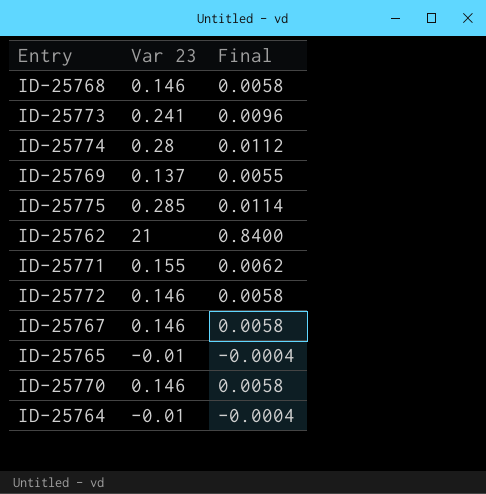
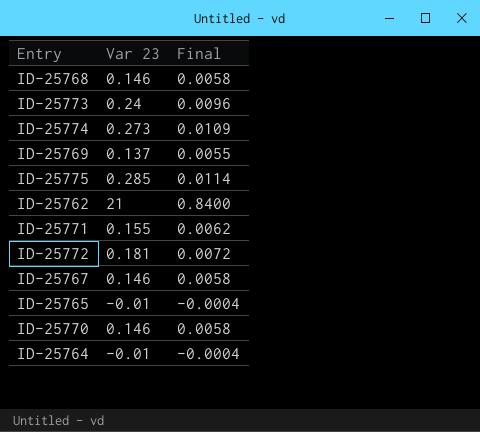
ID-25773 | Var 23: 0.241 -> 0.24
ID-25774 | Var 23: 0.28 -> 0.273
ID-25774 | Final: 0.0112 -> 0.0109
ID-25772 | Var 23: 0.146 -> 0.181
ID-25772 | Final: 0.0058 -> 0.0072

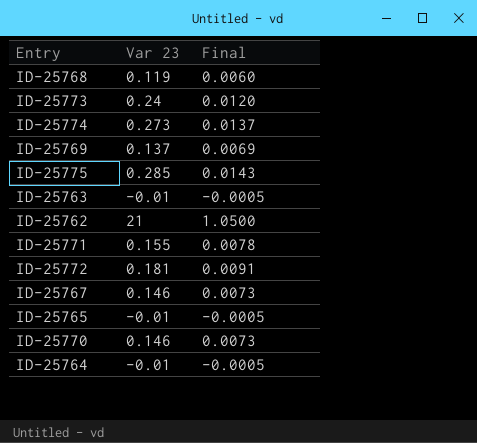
column Final | formula: [Var 23] * 0.04 -> [Var 23] * 0.05
ID-25768 | Var 23: 0.146 -> 0.119
row ID-25763: none -> -0.01 | -0.0005

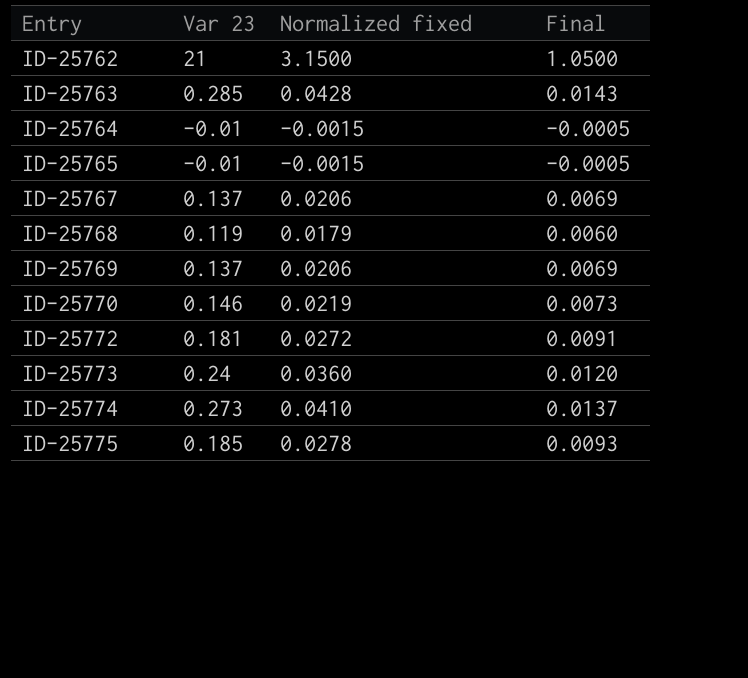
row order: none -> Entry ascending
column Normalized fixed | formula: none -> [Var 23] * 0.15
row ID-25771: 0.155 | 0.0078 -> none
ID-25763 | Var 23: -0.01 -> 0.285
ID-25763 | Final: -0.0005 -> 0.0143
ID-25767 | Var 23: 0.146 -> 0.137
ID-25767 | Final: 0.0073 -> 0.0069
ID-25775 | Var 23: 0.285 -> 0.185
ID-25775 | Final: 0.0143 -> 0.0093

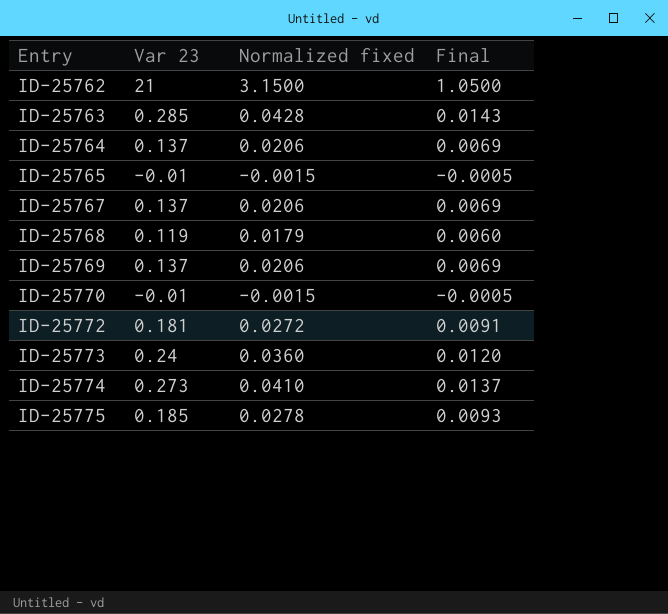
ID-25764 | Var 23: -0.01 -> 0.137
ID-25764 | Normalized fixed: -0.0015 -> 0.0206
ID-25764 | Final: -0.0005 -> 0.0069
ID-25770 | Var 23: 0.146 -> -0.01
ID-25770 | Normalized fixed: 0.0219 -> -0.0015
ID-25770 | Final: 0.0073 -> -0.0005

